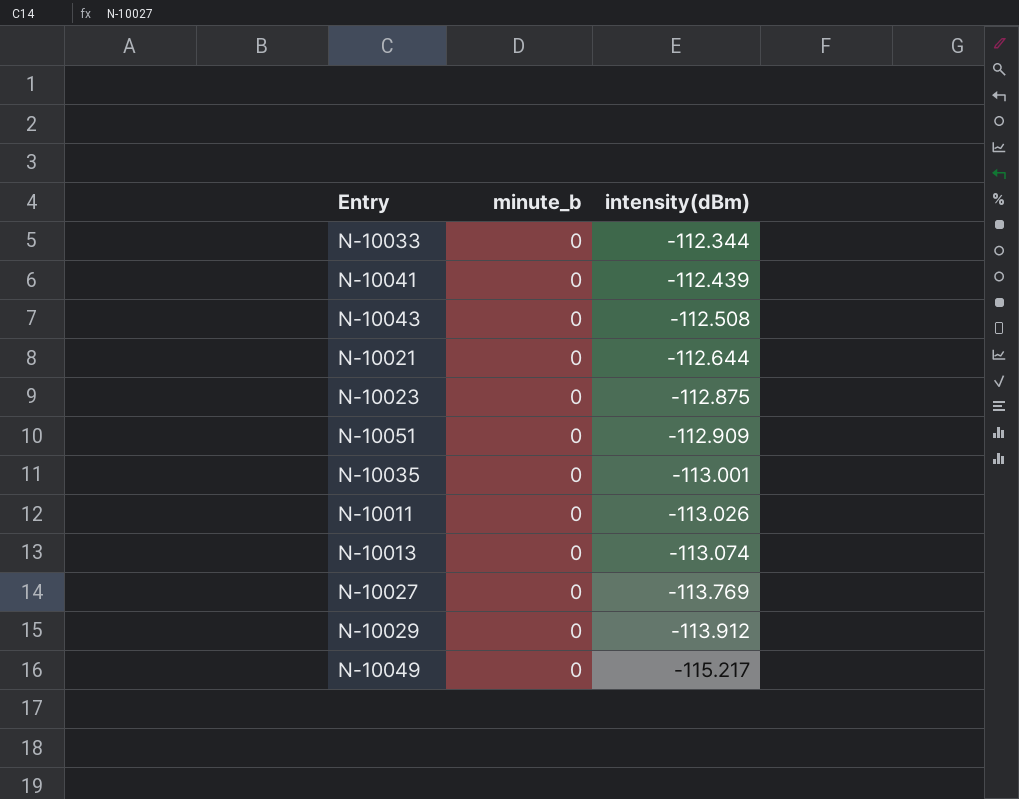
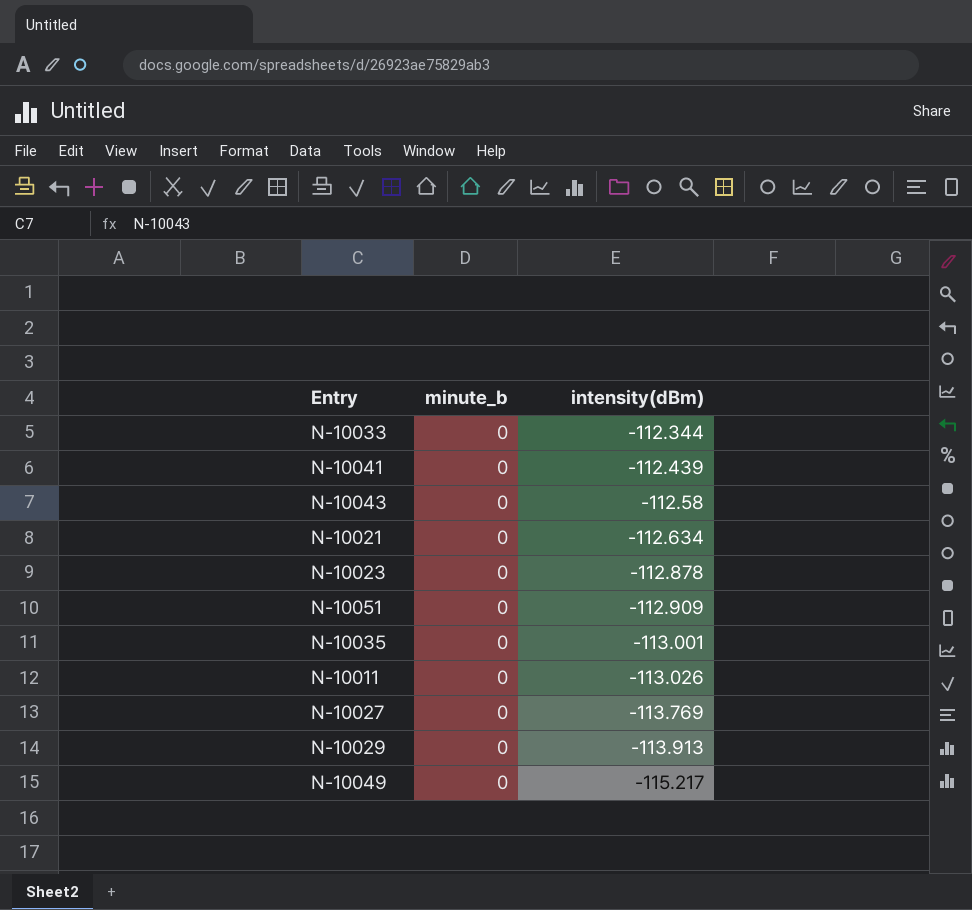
row N-10013: 0 | -113.074 -> none
N-10043 | intensity(dBm): -112.508 -> -112.58
N-10021 | intensity(dBm): -112.644 -> -112.634
N-10023 | intensity(dBm): -112.875 -> -112.878
N-10029 | intensity(dBm): -113.912 -> -113.913

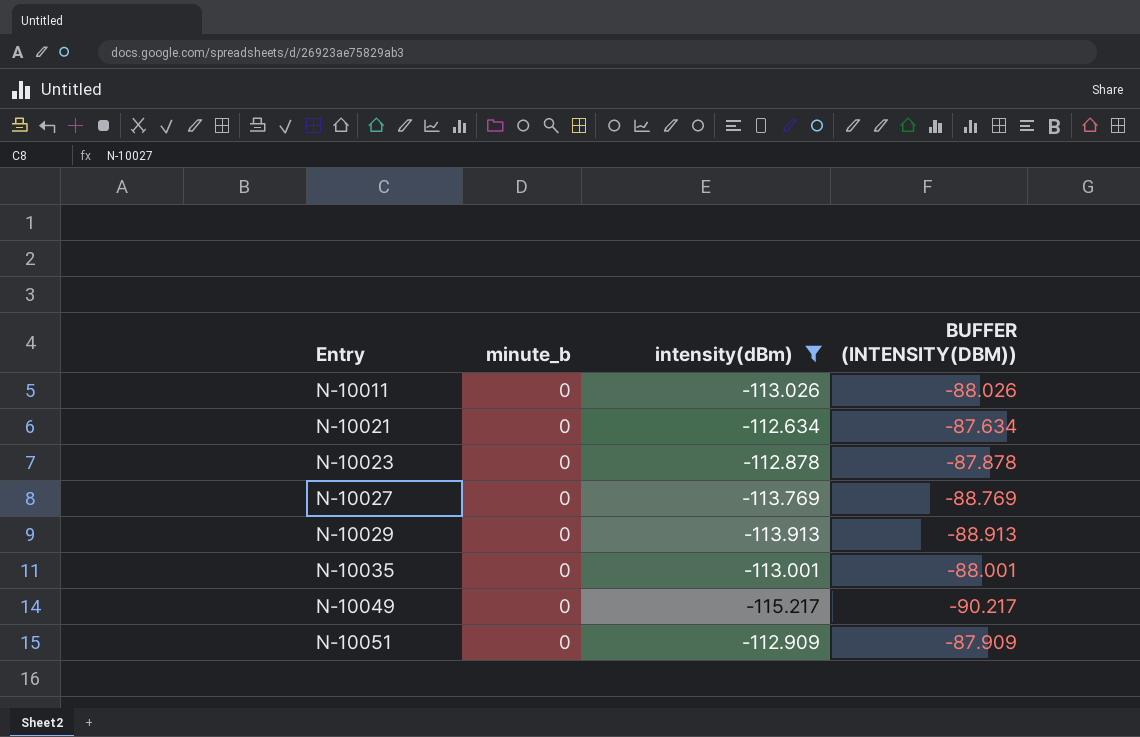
filter: none -> intensity(dBm) <= -112.634
row order: intensity(dBm) descending -> Entry ascending
column BUFFER (INTENSITY(DBM)) | formula: none -> [intensity(dBm)] + 25

